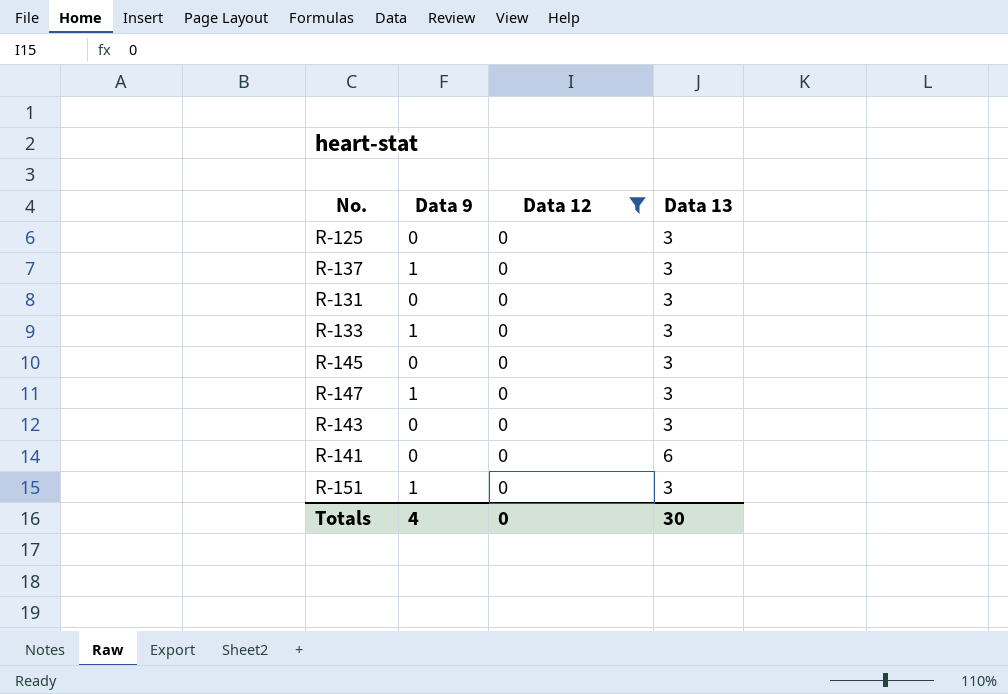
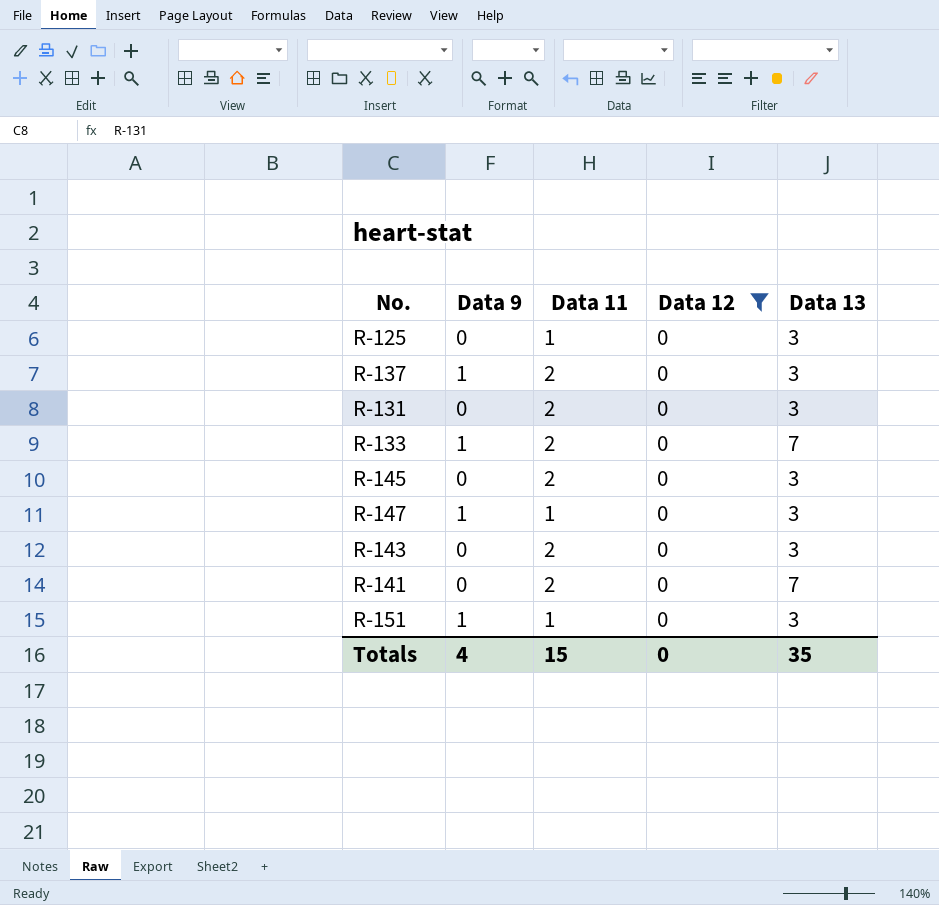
column Data 11 | position: none -> 3
R-133 | Data 13: 3 -> 7
R-141 | Data 13: 6 -> 7
Totals | Data 13: 30 -> 35

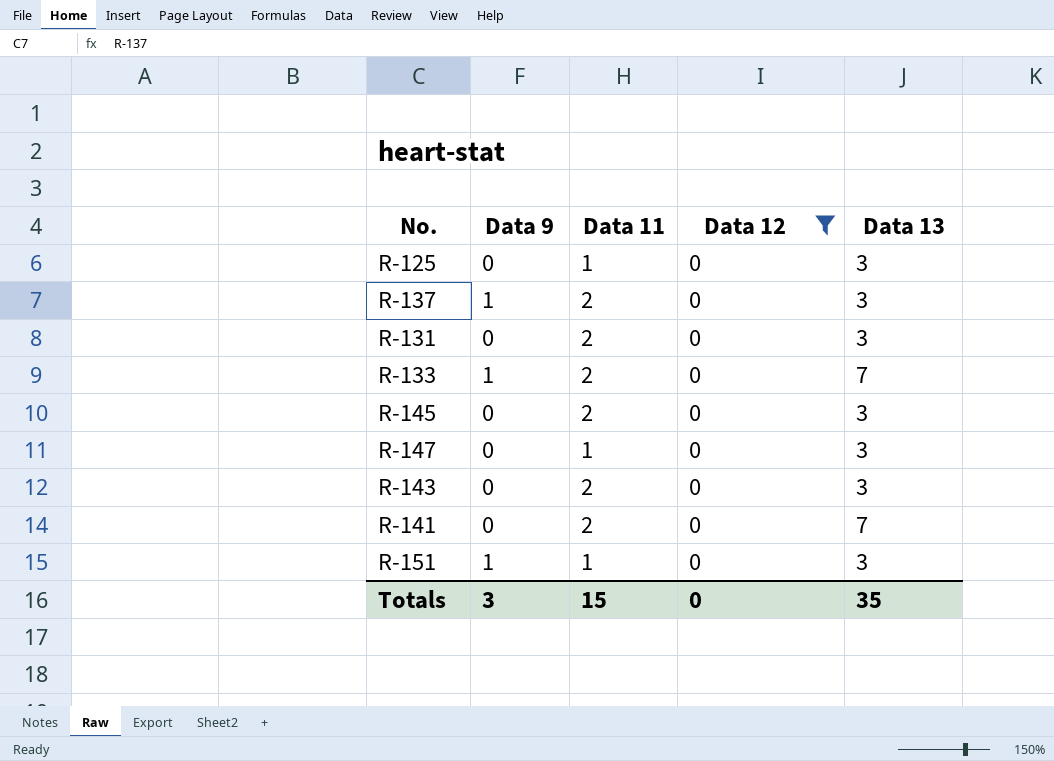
R-147 | Data 9: 1 -> 0
Totals | Data 9: 4 -> 3

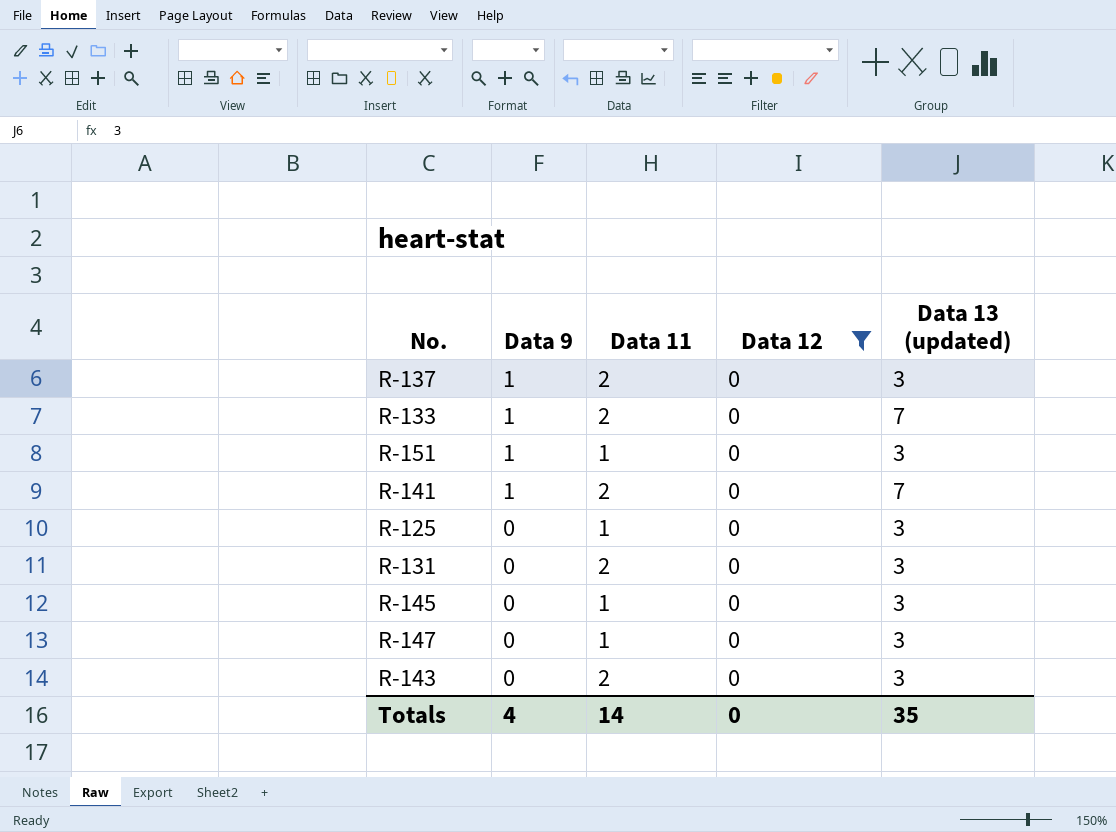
row order: none -> Data 9 descending
column name: Data 13 -> Data 13 (updated)
R-141 | Data 9: 0 -> 1
R-145 | Data 11: 2 -> 1
Totals | Data 9: 3 -> 4
Totals | Data 11: 15 -> 14

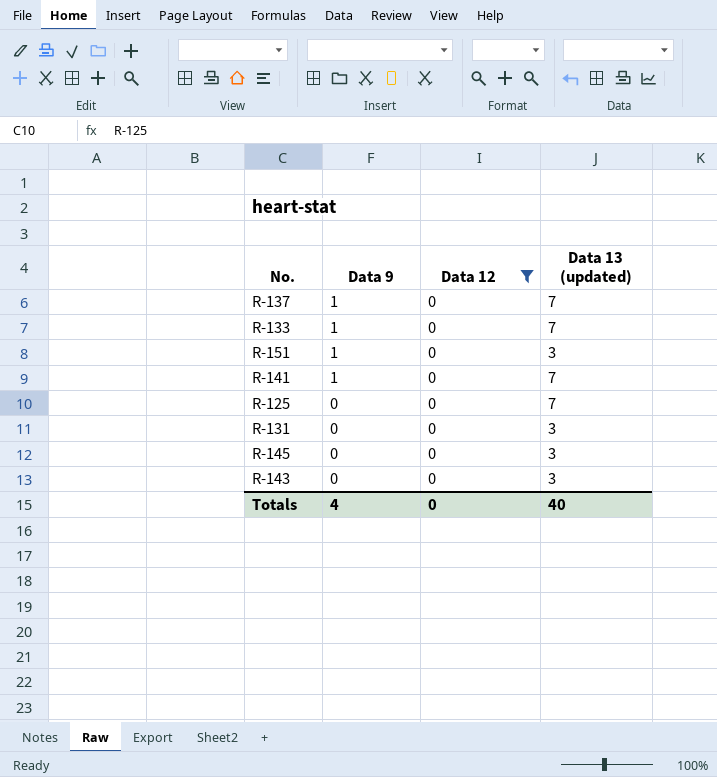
column Data 11 | position: 3 -> none
row R-147: 0 | 1 | 0 | 3 -> none
R-137 | Data 13 (updated): 3 -> 7
R-125 | Data 13 (updated): 3 -> 7
Totals | Data 13 (updated): 35 -> 40

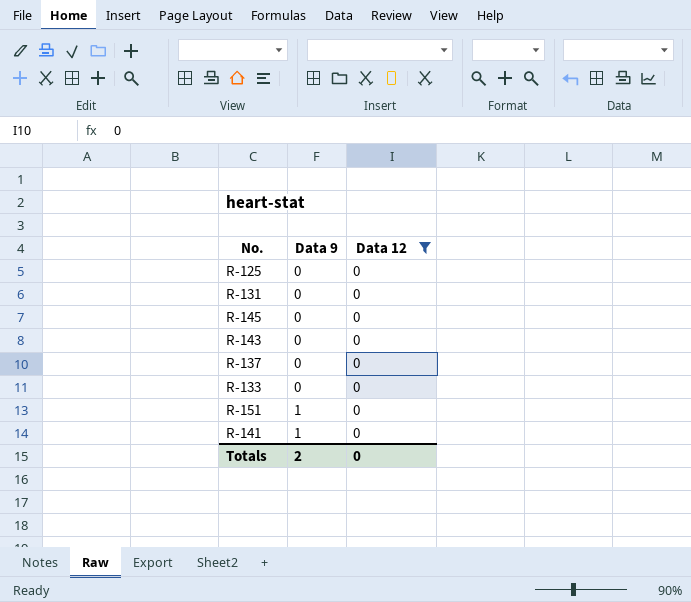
row order: Data 9 descending -> Data 9 ascending
column Data 13 (updated) | position: 4 -> none
R-137 | Data 9: 1 -> 0
R-133 | Data 9: 1 -> 0
Totals | Data 9: 4 -> 2

